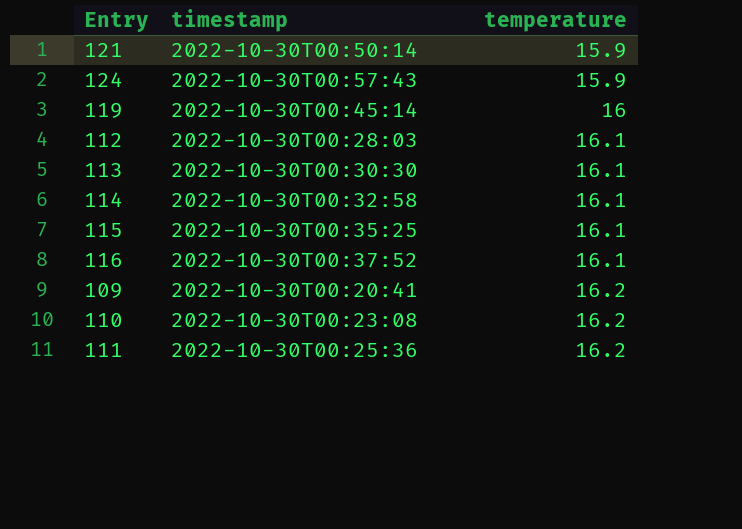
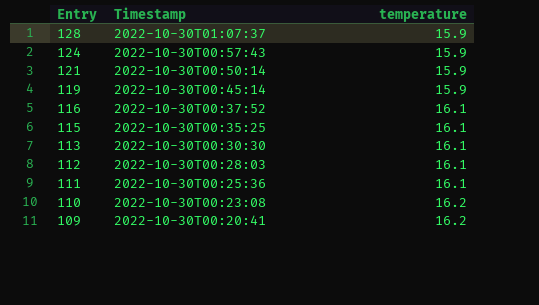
row order: temperature ascending -> Entry descending
column name: timestamp -> Timestamp
row 114: 2022-10-30T00:32:58 | 16.1 -> none
row 128: none -> 2022-10-30T01:07:37 | 15.9
119 | temperature: 16 -> 15.9
111 | temperature: 16.2 -> 16.1

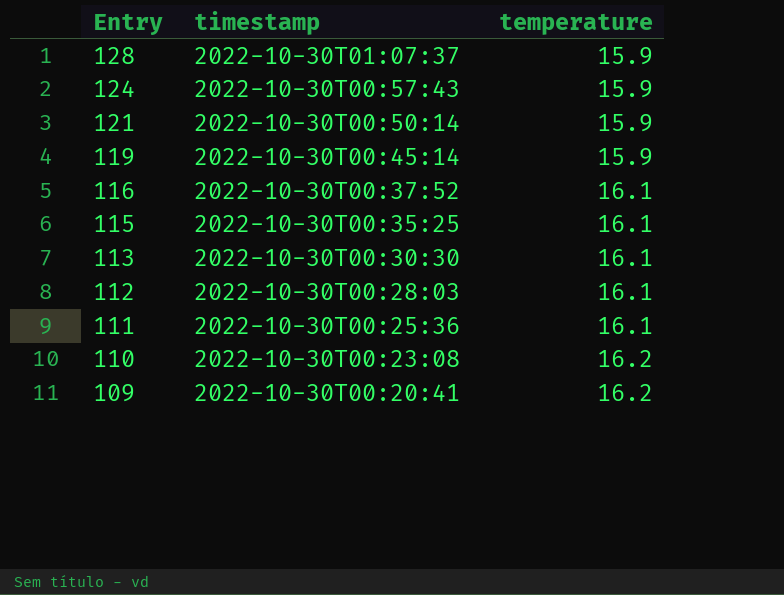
column name: Timestamp -> timestamp

